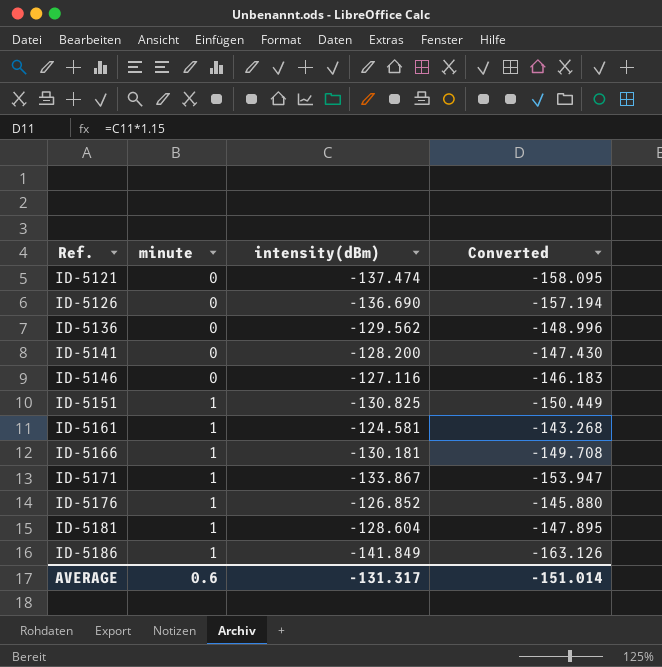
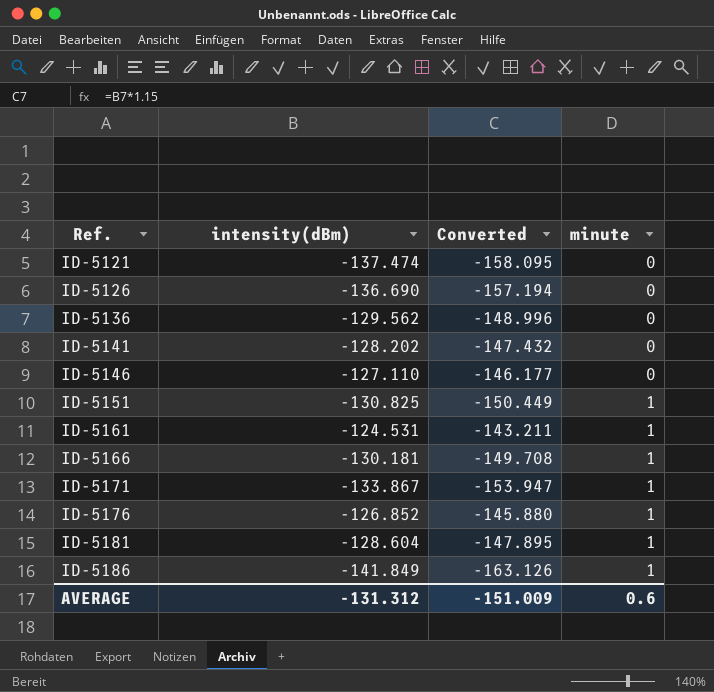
column minute | position: 2 -> 4
ID-5141 | intensity(dBm): -128.200 -> -128.202
ID-5141 | Converted: -147.430 -> -147.432
ID-5146 | intensity(dBm): -127.116 -> -127.110
ID-5146 | Converted: -146.183 -> -146.177
ID-5161 | intensity(dBm): -124.581 -> -124.531
ID-5161 | Converted: -143.268 -> -143.211
AVERAGE | intensity(dBm): -131.317 -> -131.312
AVERAGE | Converted: -151.014 -> -151.009

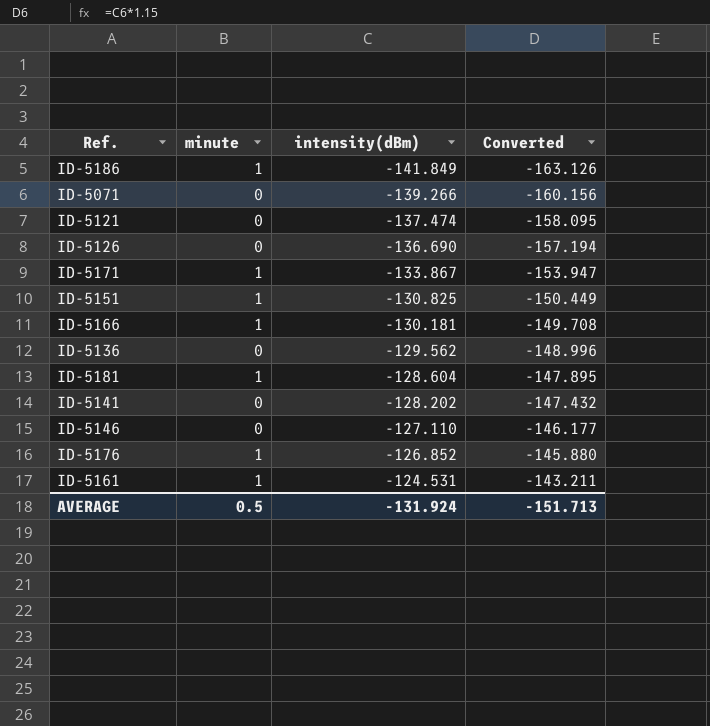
row order: Ref. ascending -> intensity(dBm) ascending
column minute | position: 4 -> 2
row ID-5071: none -> 0 | -139.266 | -160.156
AVERAGE | minute: 0.6 -> 0.5
AVERAGE | intensity(dBm): -131.312 -> -131.924
AVERAGE | Converted: -151.009 -> -151.713

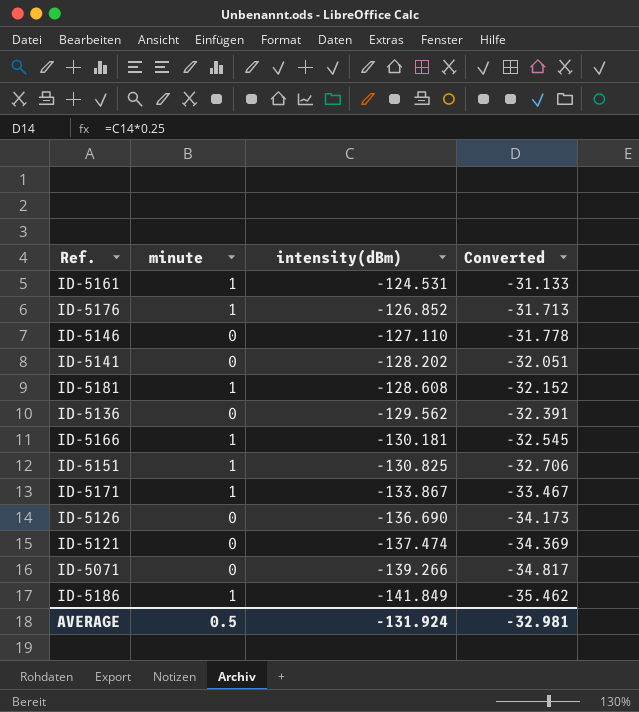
row order: intensity(dBm) ascending -> intensity(dBm) descending
column Converted | formula: [intensity(dBm)] * 1.15 -> [intensity(dBm)] * 0.25
ID-5181 | intensity(dBm): -128.604 -> -128.608
AVERAGE | Converted: -151.713 -> -32.981

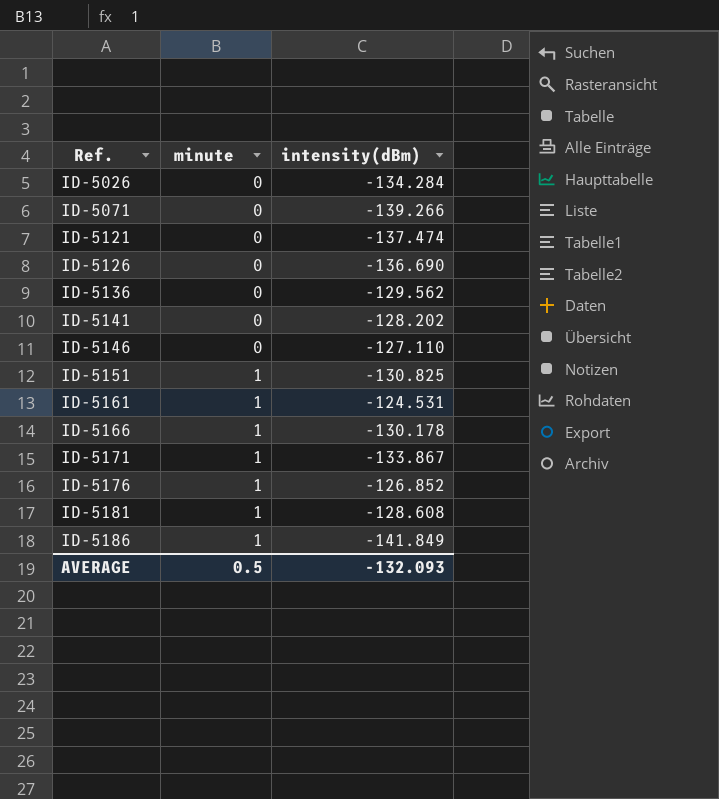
row order: intensity(dBm) descending -> Ref. ascending
column Converted | formula: [intensity(dBm)] * 0.25 -> none
row ID-5026: none -> 0 | -134.284
ID-5166 | intensity(dBm): -130.181 -> -130.178
AVERAGE | intensity(dBm): -131.924 -> -132.093

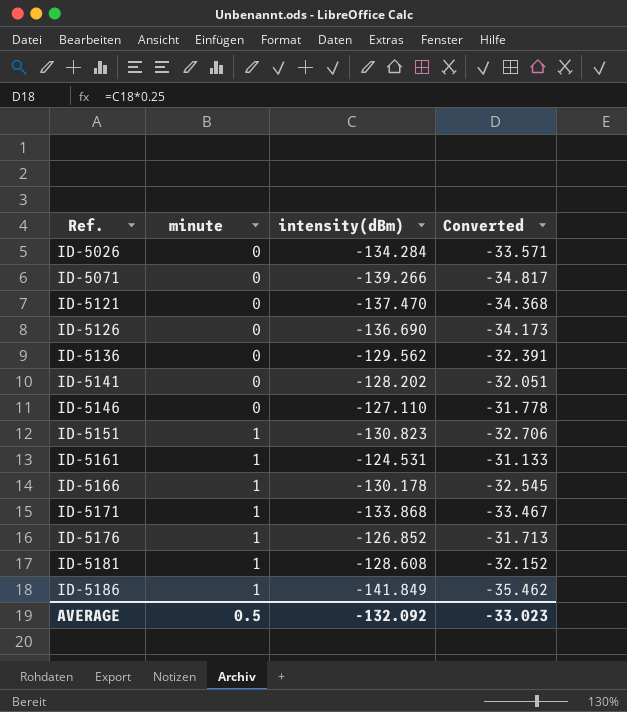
column Converted | formula: none -> [intensity(dBm)] * 0.25
ID-5121 | intensity(dBm): -137.474 -> -137.470
ID-5151 | intensity(dBm): -130.825 -> -130.823
ID-5171 | intensity(dBm): -133.867 -> -133.868
AVERAGE | intensity(dBm): -132.093 -> -132.092

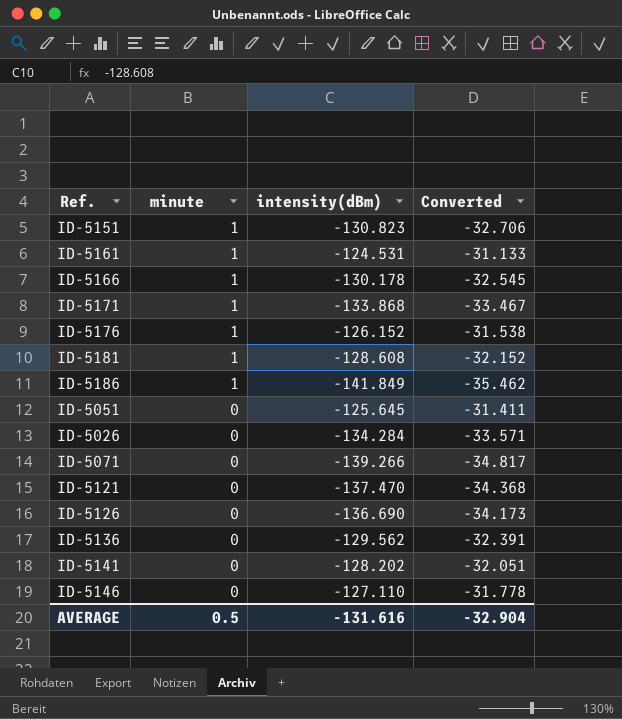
row order: Ref. ascending -> minute descending
ID-5176 | intensity(dBm): -126.852 -> -126.152
ID-5176 | Converted: -31.713 -> -31.538
row ID-5051: none -> 0 | -125.645 | -31.411
AVERAGE | intensity(dBm): -132.092 -> -131.616
AVERAGE | Converted: -33.023 -> -32.904

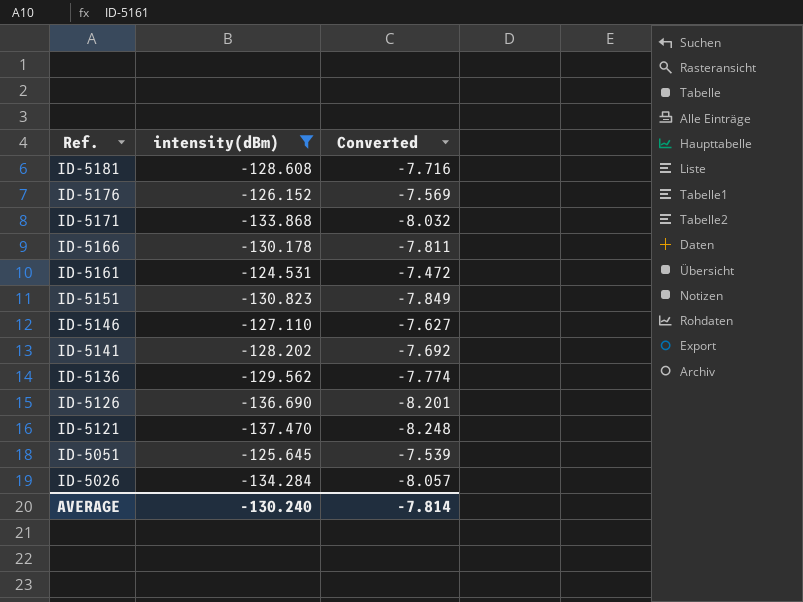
filter: none -> intensity(dBm) >= -137.470
row order: minute descending -> Ref. descending
column minute | position: 2 -> none
column Converted | formula: [intensity(dBm)] * 0.25 -> [intensity(dBm)] * 0.06
AVERAGE | intensity(dBm): -131.616 -> -130.240
AVERAGE | Converted: -32.904 -> -7.814

